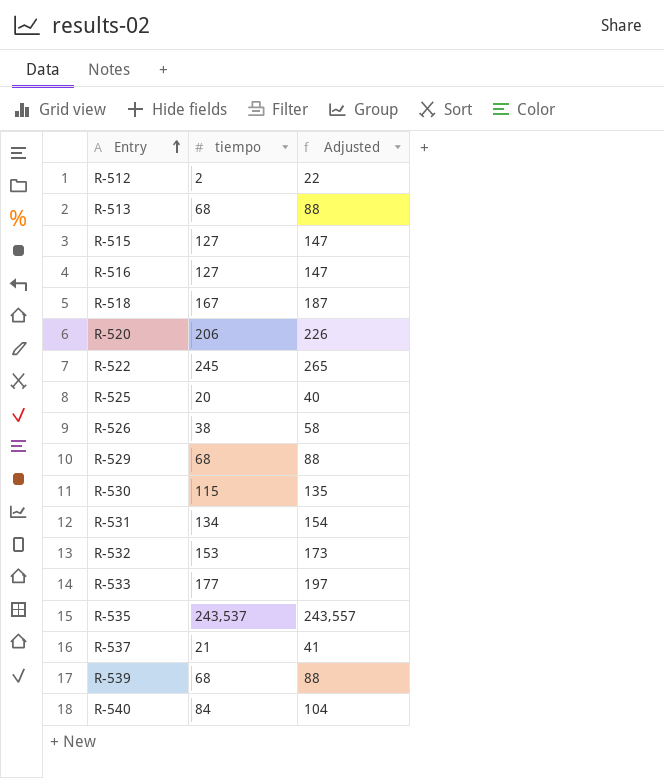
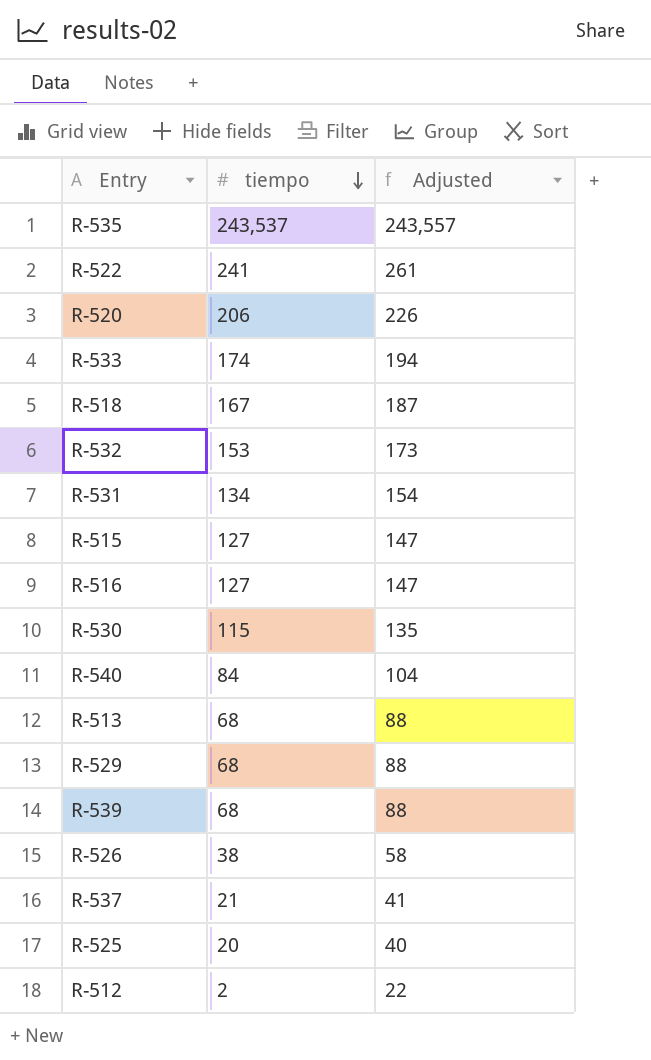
row order: Entry ascending -> tiempo descending
R-522 | tiempo: 245 -> 241
R-522 | Adjusted: 265 -> 261
R-533 | tiempo: 177 -> 174
R-533 | Adjusted: 197 -> 194

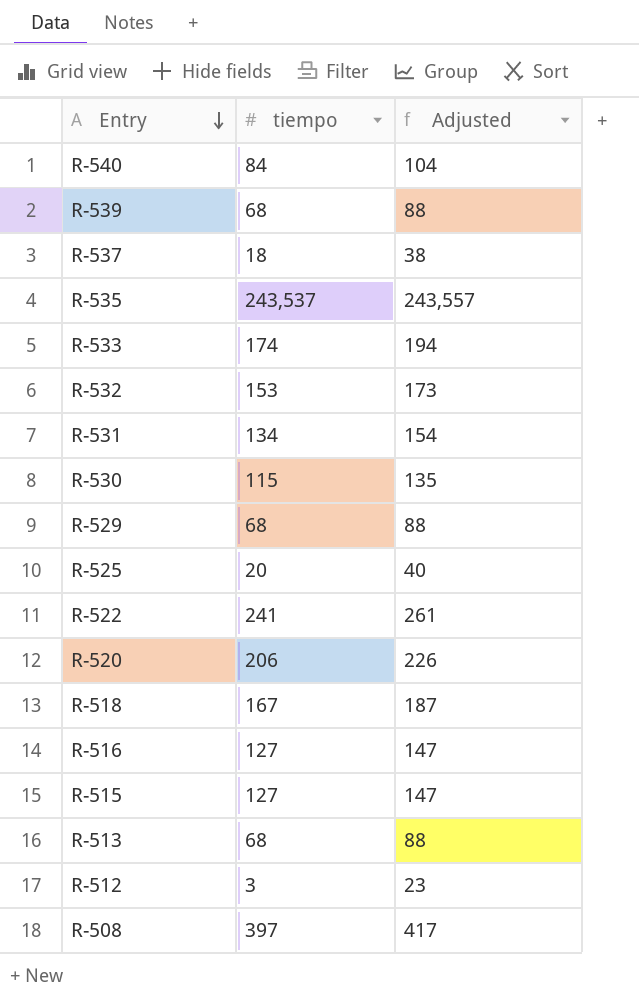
row order: tiempo descending -> Entry descending
row R-526: 38 | 58 -> none
R-537 | tiempo: 21 -> 18
R-537 | Adjusted: 41 -> 38
R-512 | tiempo: 2 -> 3
R-512 | Adjusted: 22 -> 23
row R-508: none -> 397 | 417

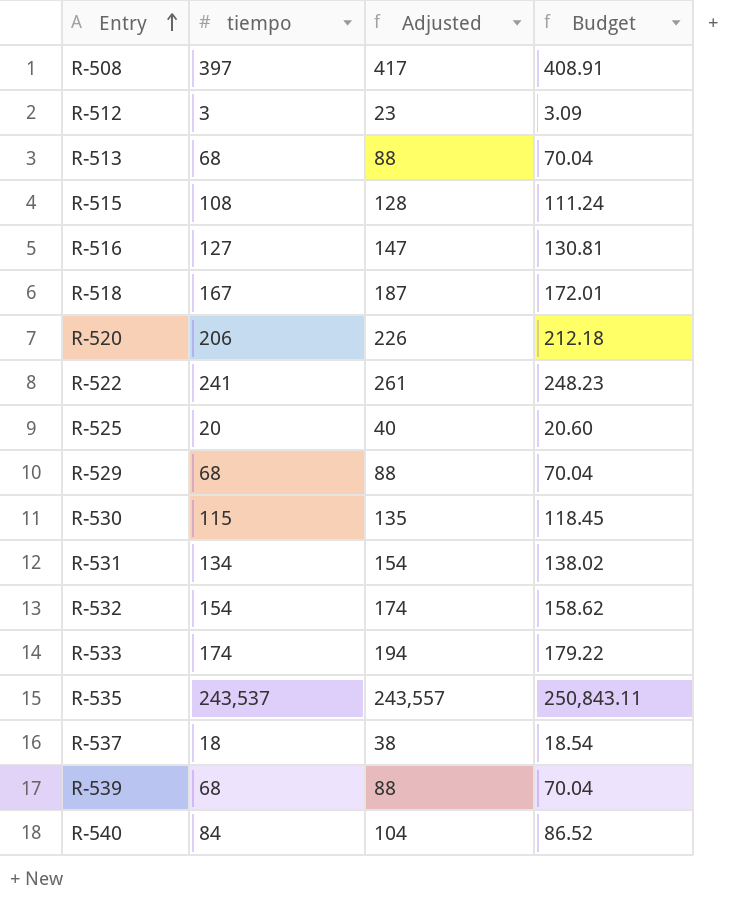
row order: Entry descending -> Entry ascending
column Budget | formula: none -> [tiempo] * 1.03
R-515 | tiempo: 127 -> 108
R-515 | Adjusted: 147 -> 128
R-532 | tiempo: 153 -> 154
R-532 | Adjusted: 173 -> 174

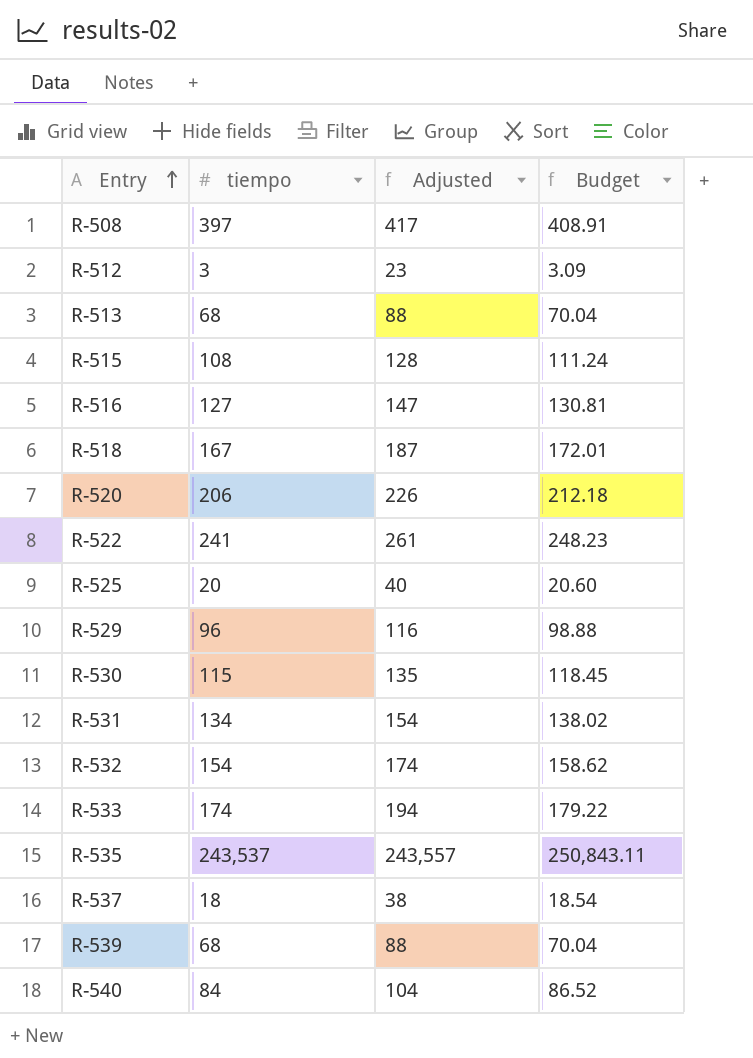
R-529 | tiempo: 68 -> 96
R-529 | Adjusted: 88 -> 116
R-529 | Budget: 70.04 -> 98.88

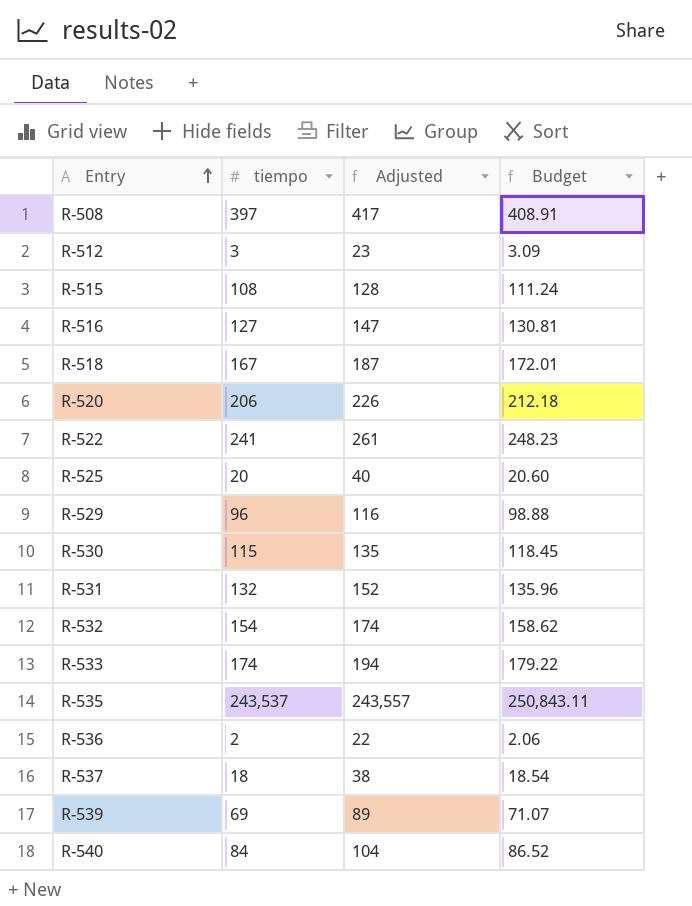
row R-513: 68 | 88 | 70.04 -> none
R-531 | tiempo: 134 -> 132
R-531 | Adjusted: 154 -> 152
R-531 | Budget: 138.02 -> 135.96
row R-536: none -> 2 | 22 | 2.06
R-539 | tiempo: 68 -> 69
R-539 | Adjusted: 88 -> 89
R-539 | Budget: 70.04 -> 71.07

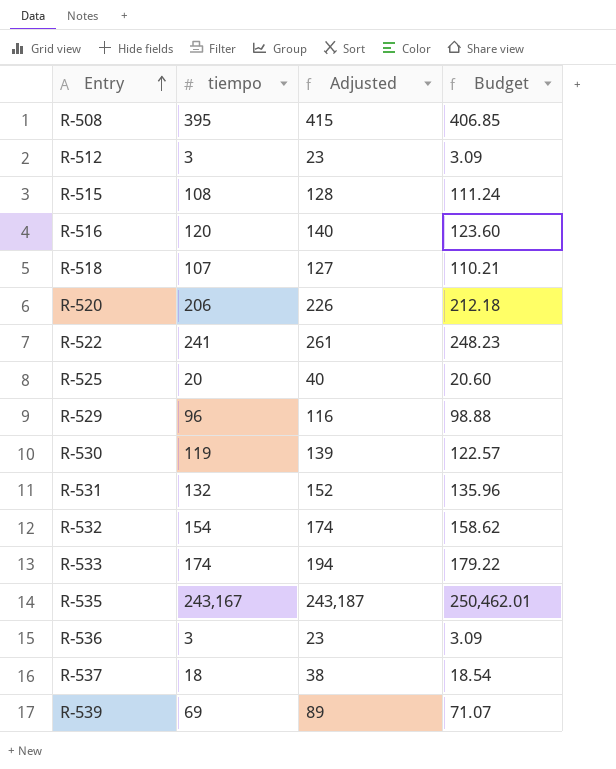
row R-540: 84 | 104 | 86.52 -> none
R-508 | tiempo: 397 -> 395
R-508 | Adjusted: 417 -> 415
R-508 | Budget: 408.91 -> 406.85
R-516 | tiempo: 127 -> 120
R-516 | Adjusted: 147 -> 140
R-516 | Budget: 130.81 -> 123.60
R-518 | tiempo: 167 -> 107
R-518 | Adjusted: 187 -> 127
R-518 | Budget: 172.01 -> 110.21
R-530 | tiempo: 115 -> 119
R-530 | Adjusted: 135 -> 139
R-530 | Budget: 118.45 -> 122.57
R-535 | tiempo: 243,537 -> 243,167
R-535 | Adjusted: 243,557 -> 243,187
R-535 | Budget: 250,843.11 -> 250,462.01
R-536 | tiempo: 2 -> 3
R-536 | Adjusted: 22 -> 23
R-536 | Budget: 2.06 -> 3.09

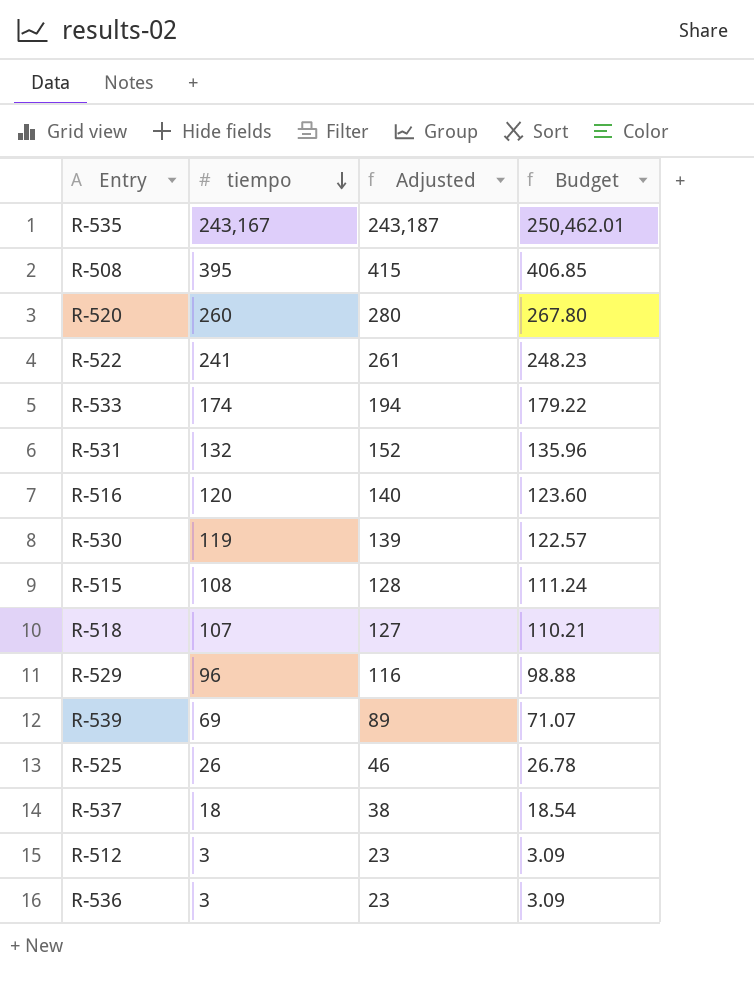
row order: Entry ascending -> tiempo descending
row R-532: 154 | 174 | 158.62 -> none
R-520 | tiempo: 206 -> 260
R-520 | Adjusted: 226 -> 280
R-520 | Budget: 212.18 -> 267.80
R-525 | tiempo: 20 -> 26
R-525 | Adjusted: 40 -> 46
R-525 | Budget: 20.60 -> 26.78

